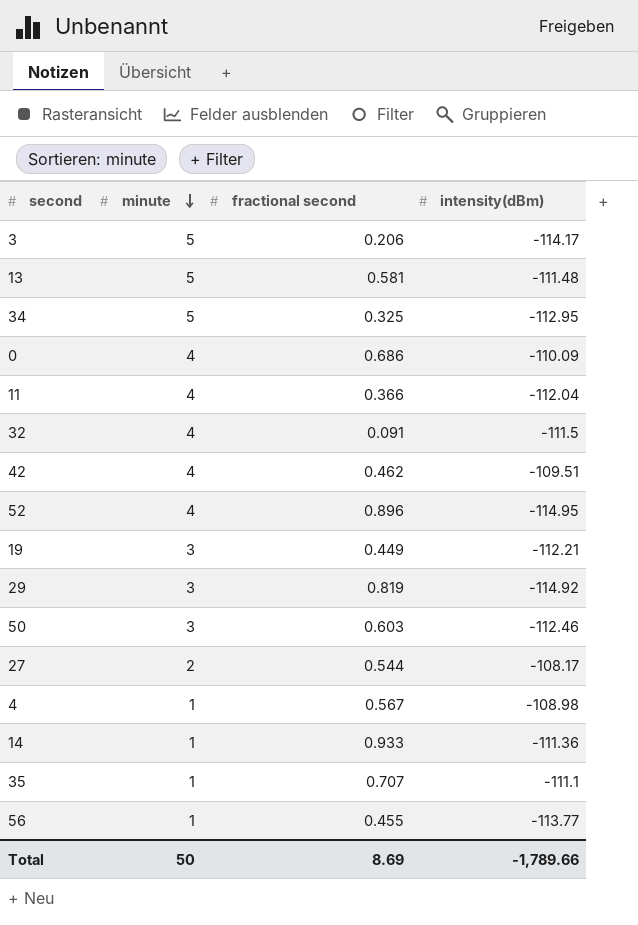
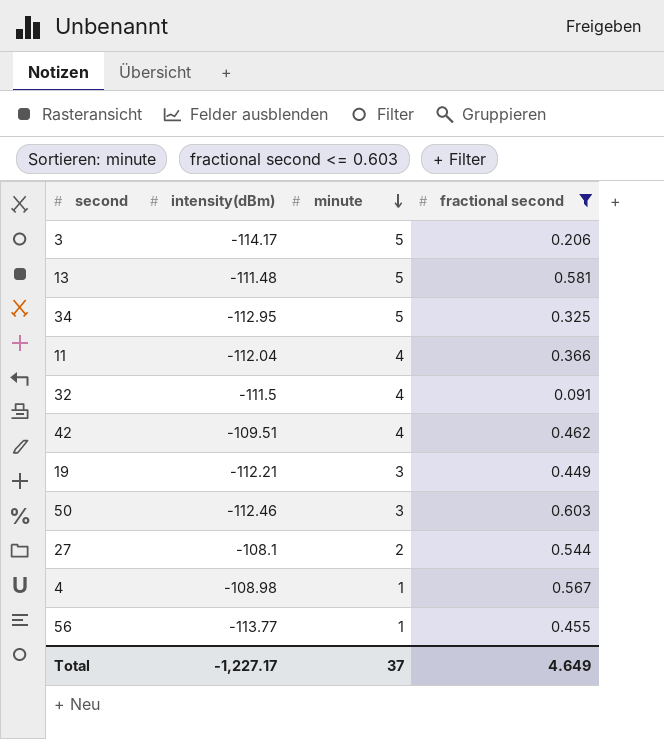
filter: none -> fractional second <= 0.603
column intensity(dBm) | position: 4 -> 2
27 | intensity(dBm): -108.17 -> -108.1
Total | intensity(dBm): -1,789.66 -> -1,227.17
Total | minute: 50 -> 37
Total | fractional second: 8.69 -> 4.649

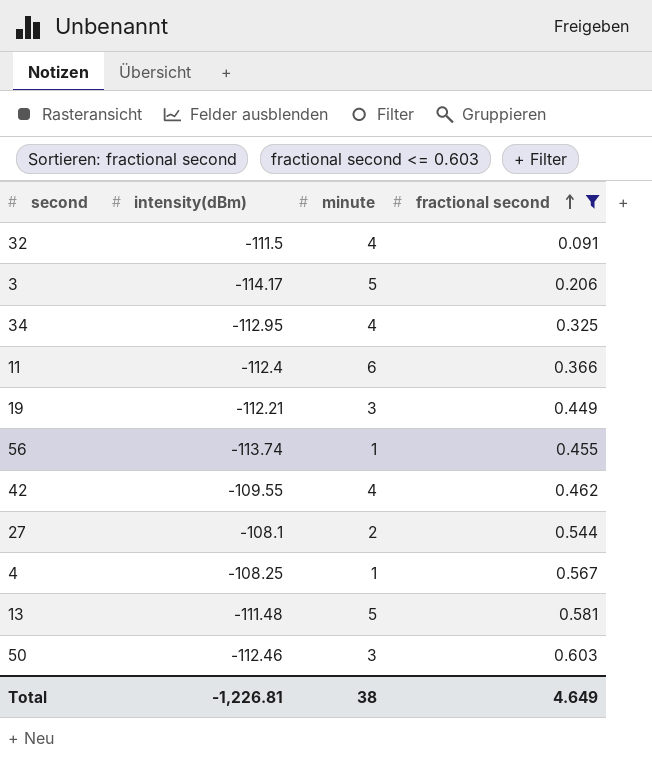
row order: minute descending -> fractional second ascending
34 | minute: 5 -> 4
11 | intensity(dBm): -112.04 -> -112.4
11 | minute: 4 -> 6
56 | intensity(dBm): -113.77 -> -113.74
42 | intensity(dBm): -109.51 -> -109.55
4 | intensity(dBm): -108.98 -> -108.25
Total | intensity(dBm): -1,227.17 -> -1,226.81
Total | minute: 37 -> 38

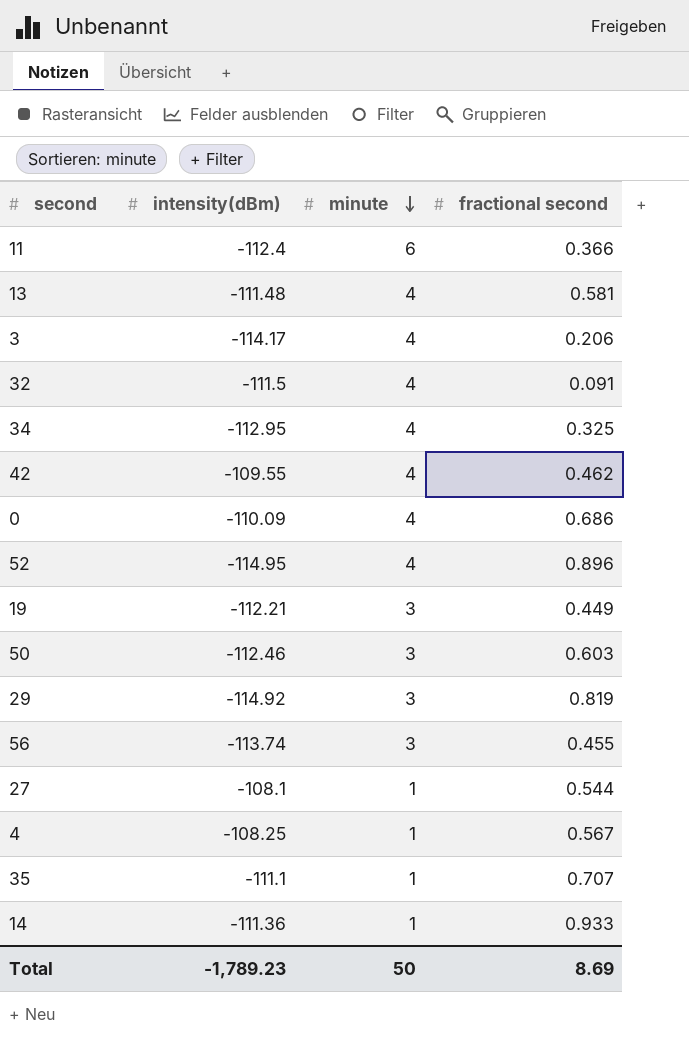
filter: fractional second <= 0.603 -> none
row order: fractional second ascending -> minute descending
13 | minute: 5 -> 4
3 | minute: 5 -> 4
56 | minute: 1 -> 3
27 | minute: 2 -> 1
Total | intensity(dBm): -1,226.81 -> -1,789.23
Total | minute: 38 -> 50
Total | fractional second: 4.649 -> 8.69

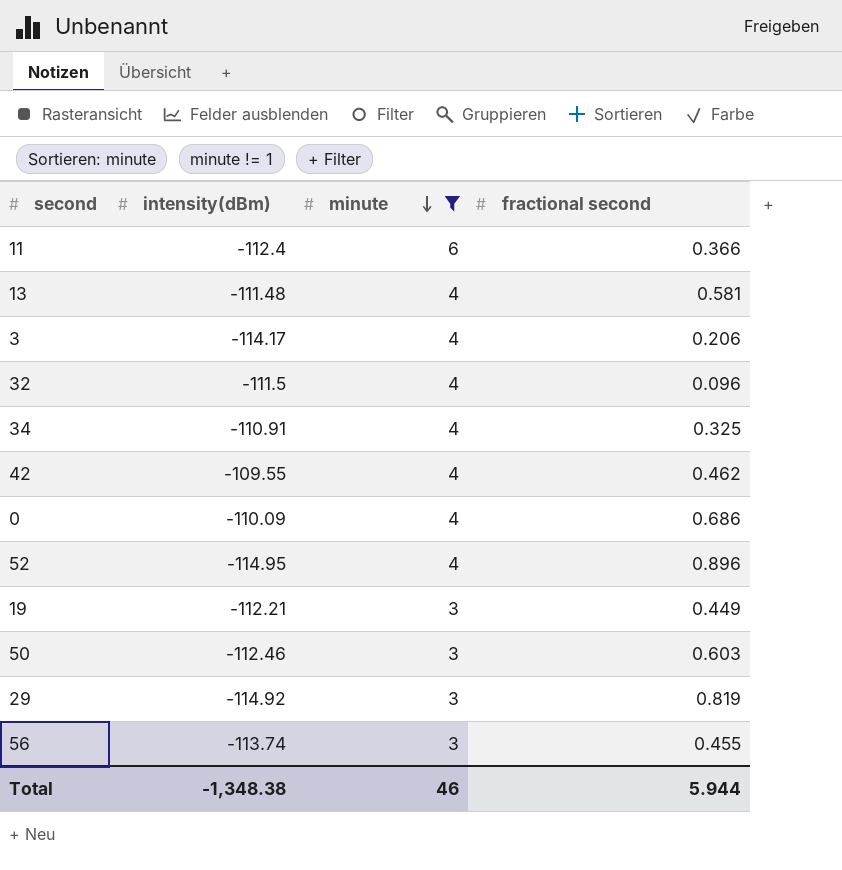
filter: none -> minute != 1
32 | fractional second: 0.091 -> 0.096
34 | intensity(dBm): -112.95 -> -110.91
Total | intensity(dBm): -1,789.23 -> -1,348.38
Total | minute: 50 -> 46
Total | fractional second: 8.69 -> 5.944

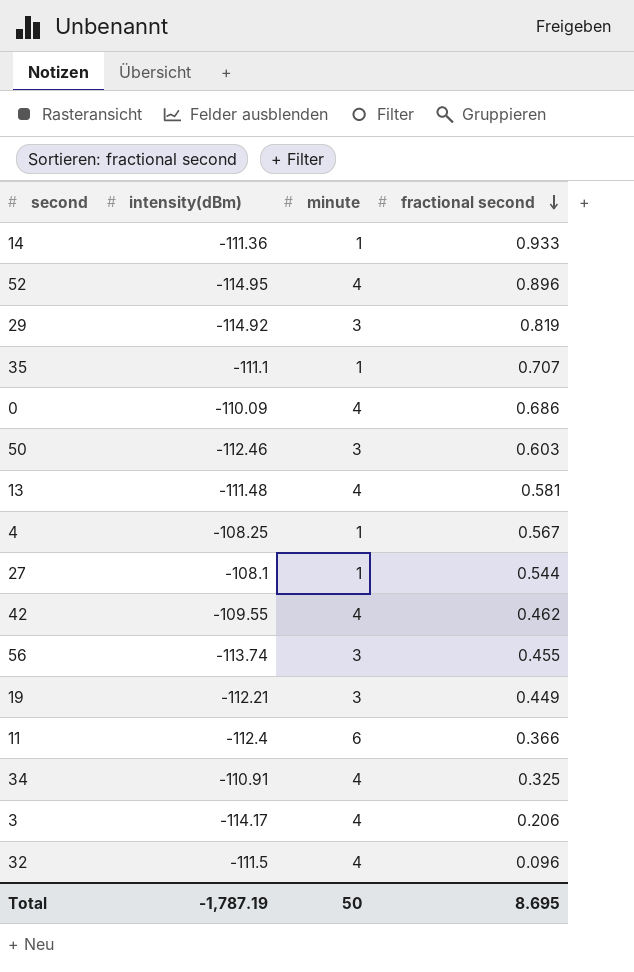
filter: minute != 1 -> none
row order: minute descending -> fractional second descending
Total | intensity(dBm): -1,348.38 -> -1,787.19
Total | minute: 46 -> 50
Total | fractional second: 5.944 -> 8.695

